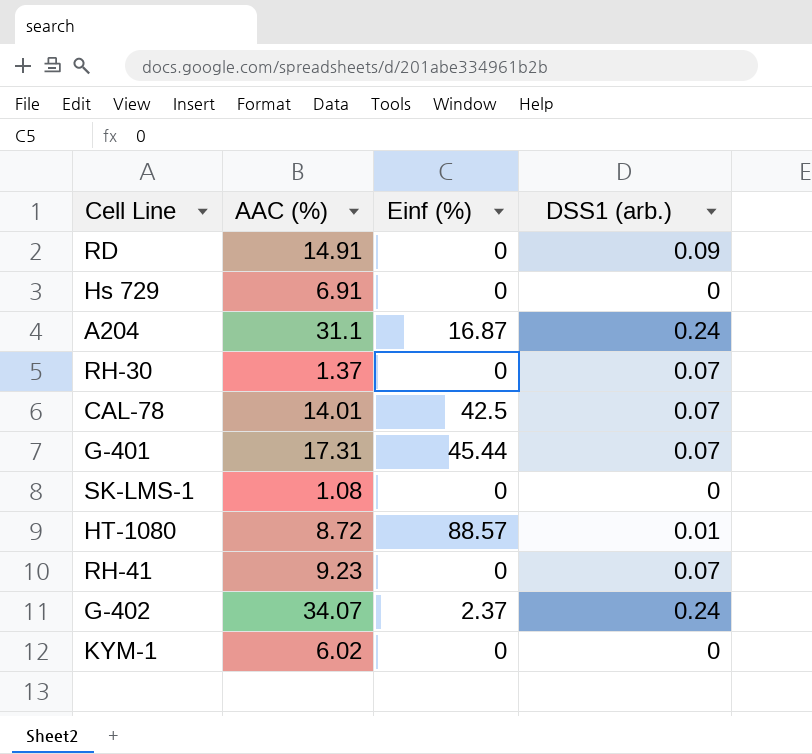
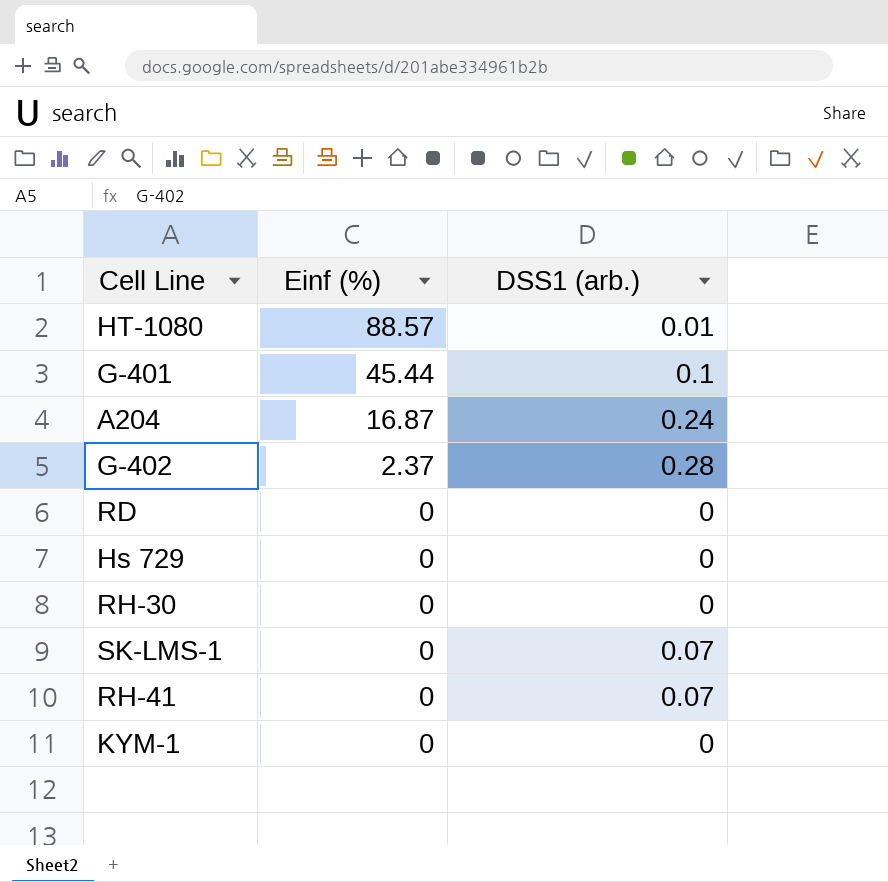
row order: none -> Einf (%) descending
column AAC (%) | position: 2 -> none
row CAL-78: 14.01 | 42.5 | 0.07 -> none
G-401 | DSS1 (arb.): 0.07 -> 0.1
G-402 | DSS1 (arb.): 0.24 -> 0.28
RD | DSS1 (arb.): 0.09 -> 0
RH-30 | DSS1 (arb.): 0.07 -> 0
SK-LMS-1 | DSS1 (arb.): 0 -> 0.07

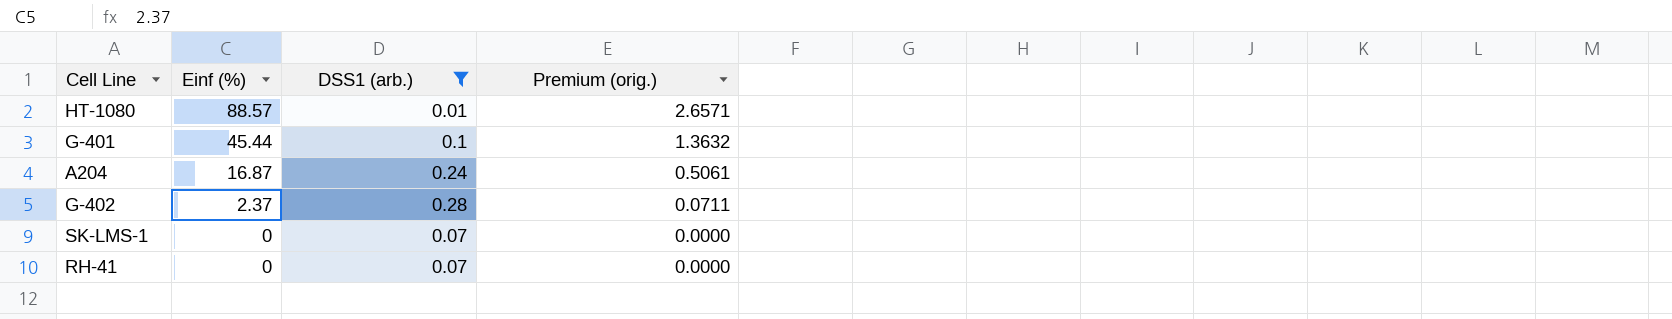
filter: none -> DSS1 (arb.) != 0
column Premium (orig.) | formula: none -> [Einf (%)] * 0.03

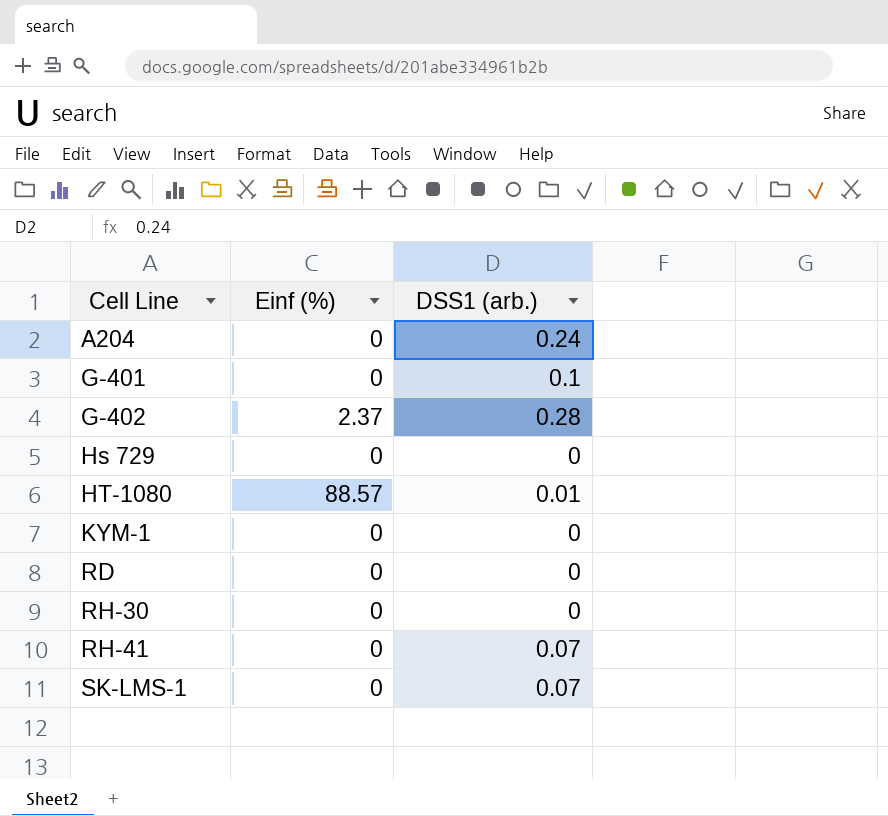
filter: DSS1 (arb.) != 0 -> none
row order: Einf (%) descending -> Cell Line ascending
column Premium (orig.) | formula: [Einf (%)] * 0.03 -> none
A204 | Einf (%): 16.87 -> 0
G-401 | Einf (%): 45.44 -> 0

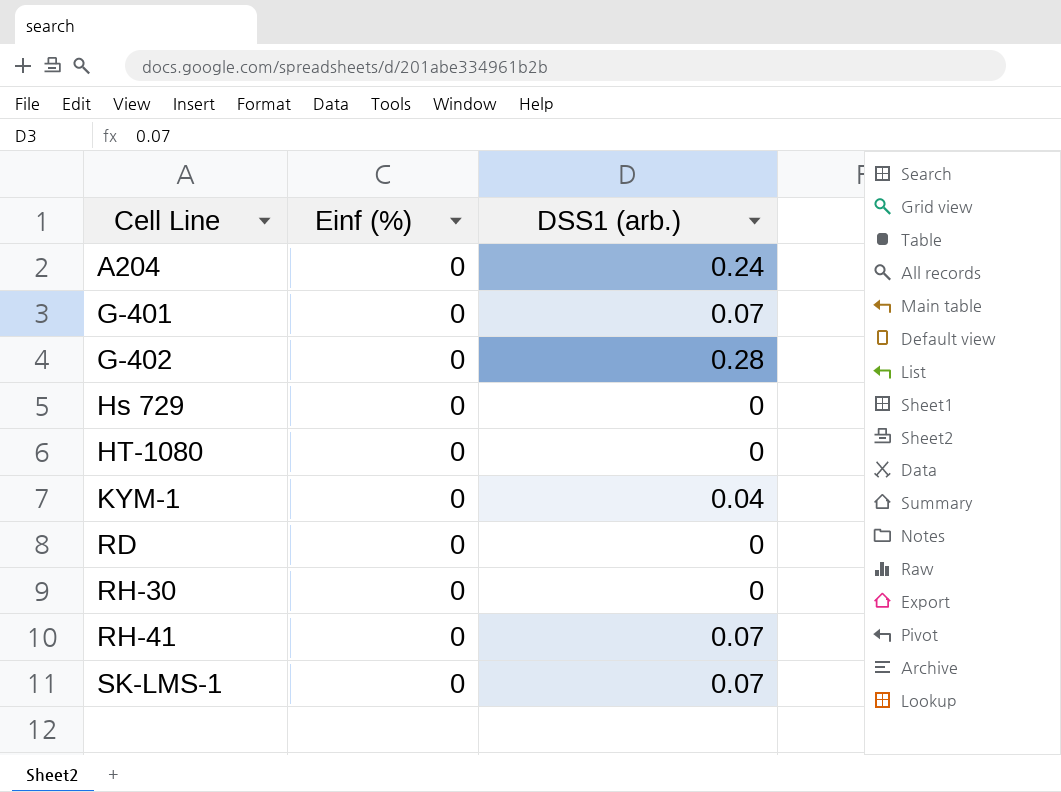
G-401 | DSS1 (arb.): 0.1 -> 0.07
G-402 | Einf (%): 2.37 -> 0
HT-1080 | Einf (%): 88.57 -> 0
HT-1080 | DSS1 (arb.): 0.01 -> 0
KYM-1 | DSS1 (arb.): 0 -> 0.04

